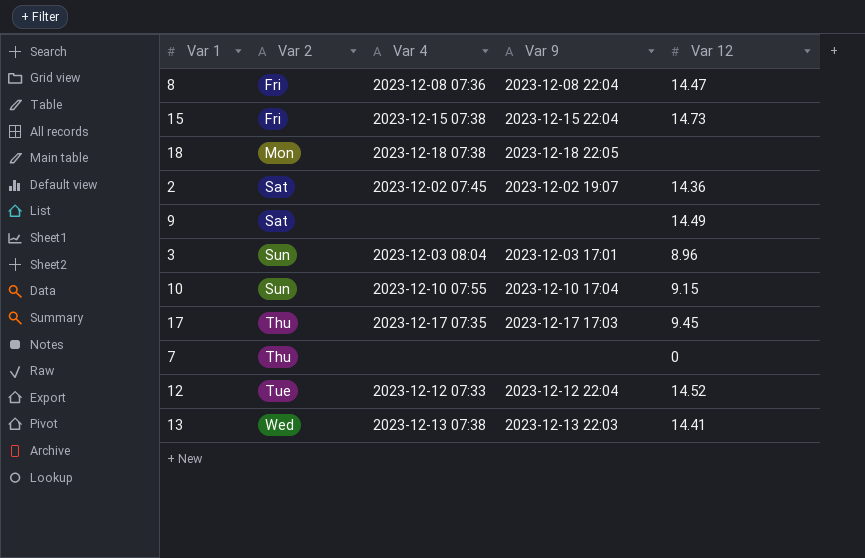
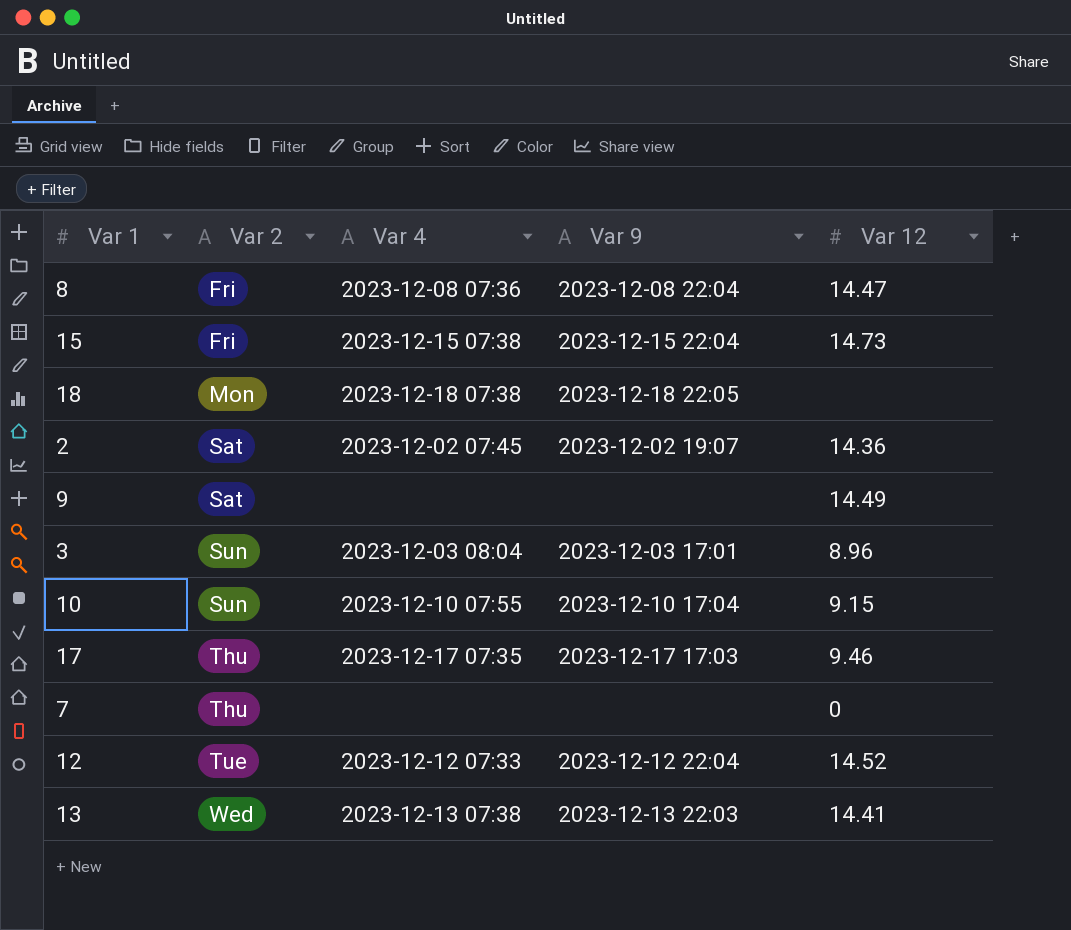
17 | Var 12: 9.45 -> 9.46

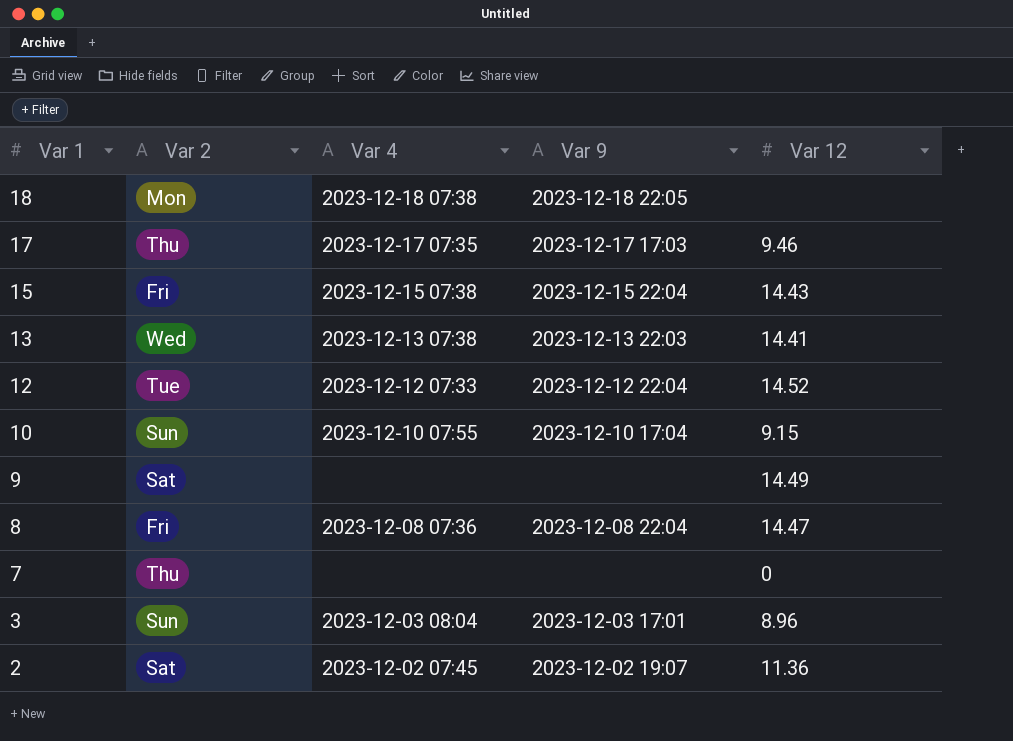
row order: Var 2 ascending -> Var 1 descending
15 | Var 12: 14.73 -> 14.43
2 | Var 12: 14.36 -> 11.36

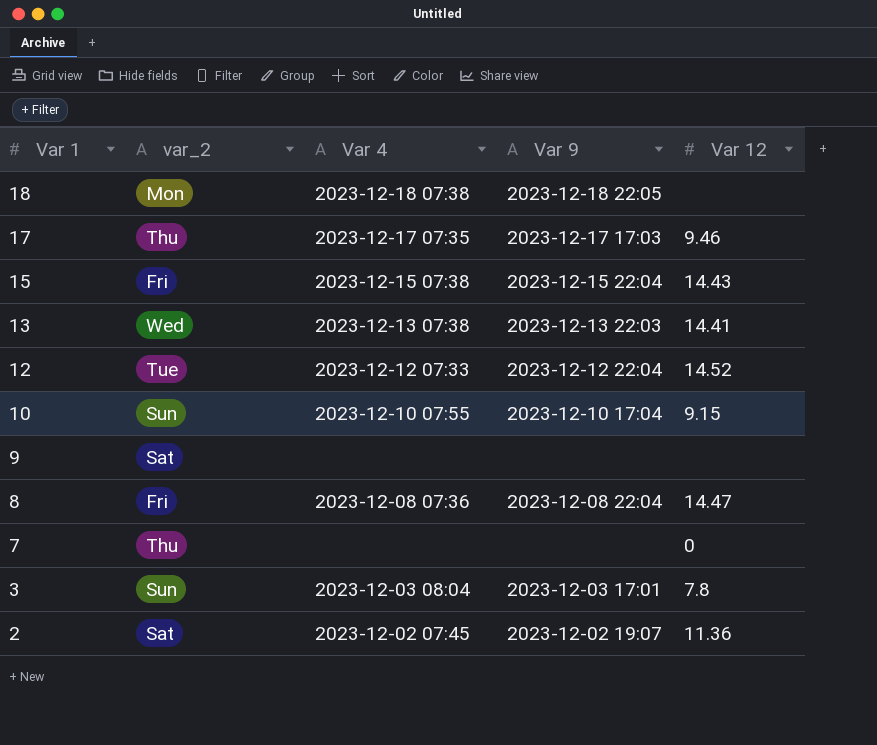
column name: Var 2 -> var_2
9 | Var 12: 14.49 -> none
3 | Var 12: 8.96 -> 7.8

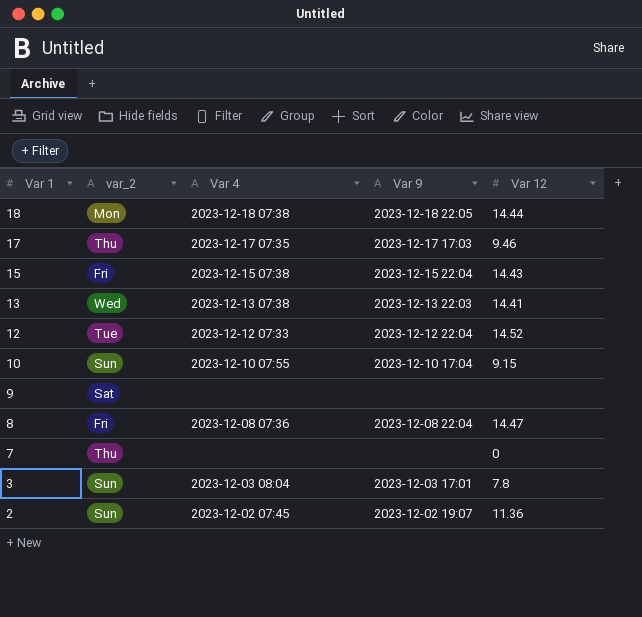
18 | Var 12: none -> 14.44
2 | var_2: Sat -> Sun

